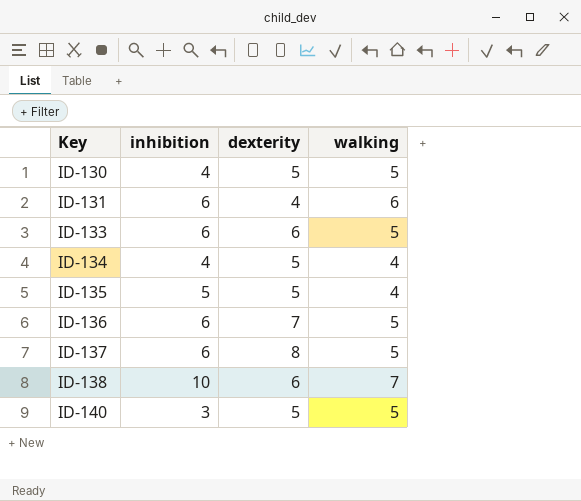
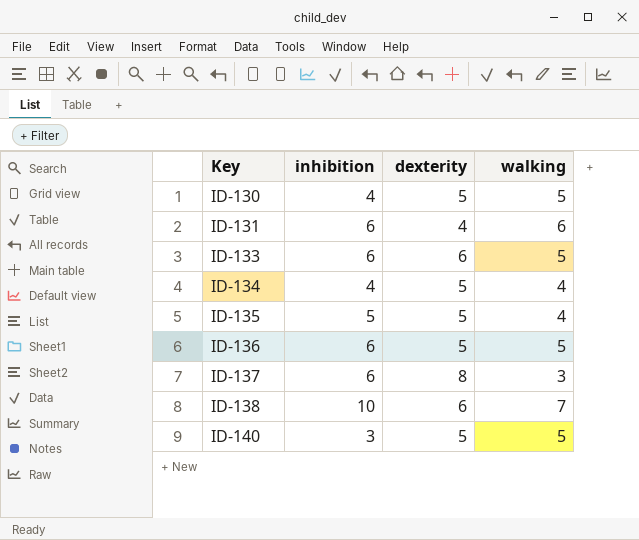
ID-136 | dexterity: 7 -> 5
ID-137 | walking: 5 -> 3

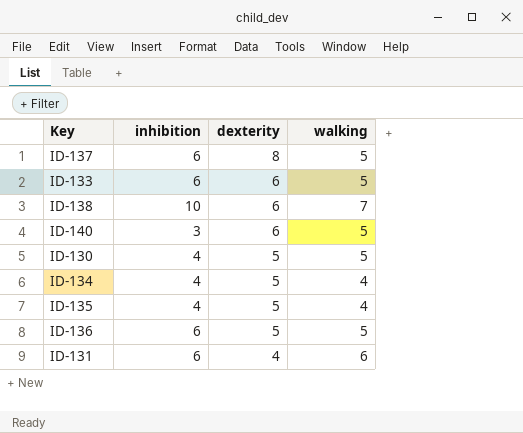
row order: Key ascending -> dexterity descending
ID-137 | walking: 3 -> 5
ID-140 | dexterity: 5 -> 6
ID-135 | inhibition: 5 -> 4

